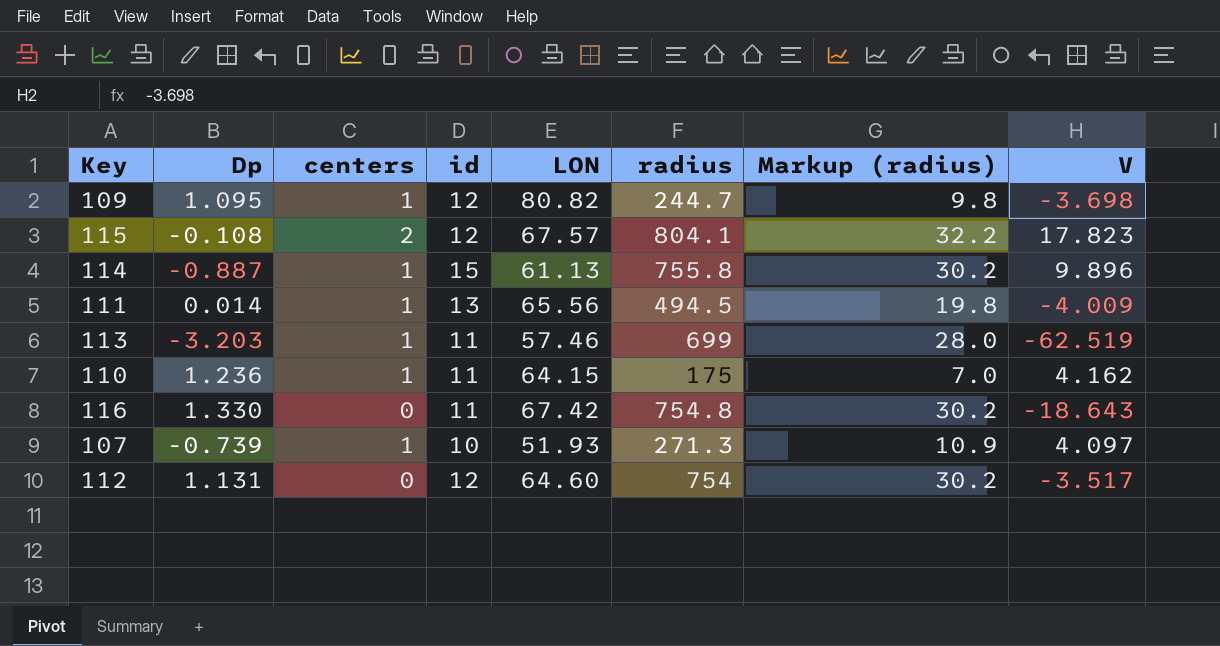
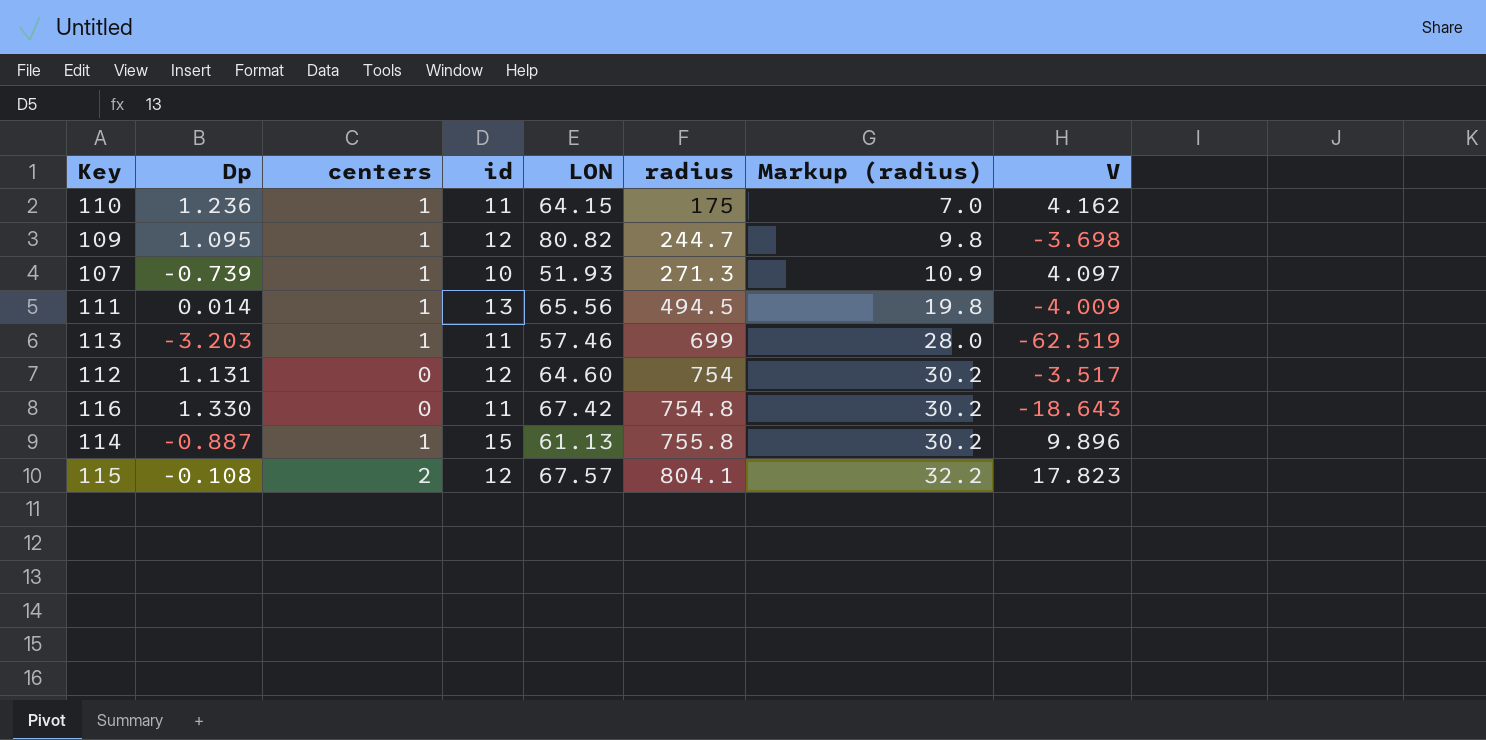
row order: none -> radius ascending

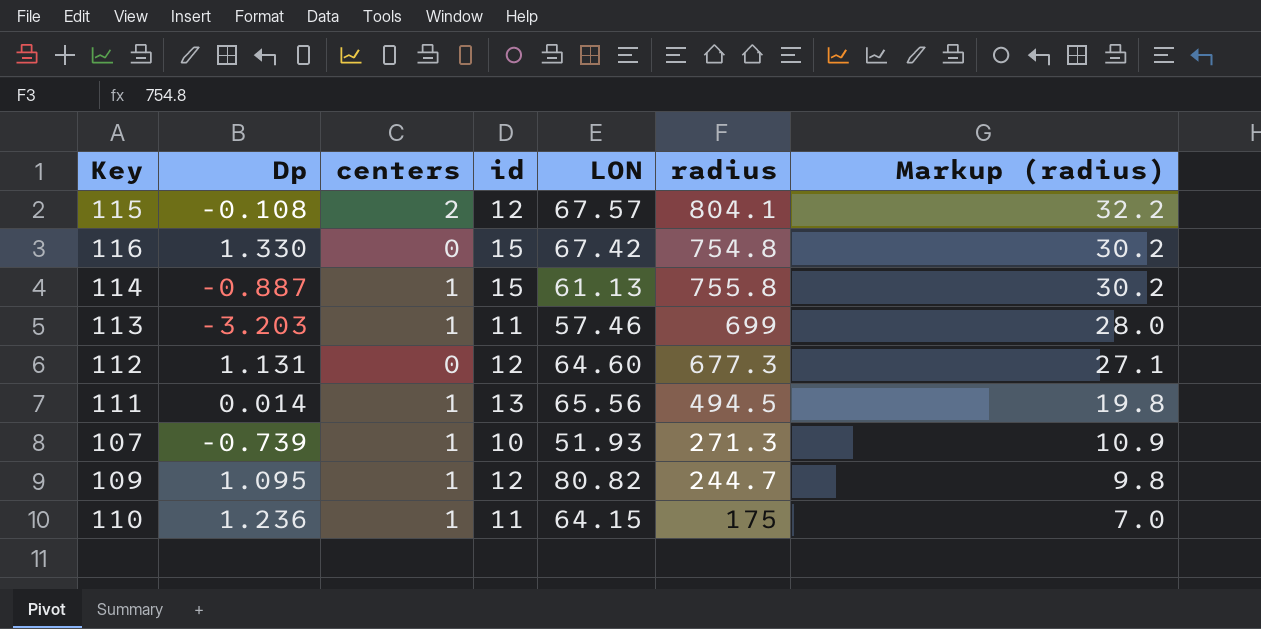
row order: radius ascending -> Markup (radius) descending
column V | position: 8 -> none
116 | id: 11 -> 15
112 | radius: 754 -> 677.3
112 | Markup (radius): 30.2 -> 27.1

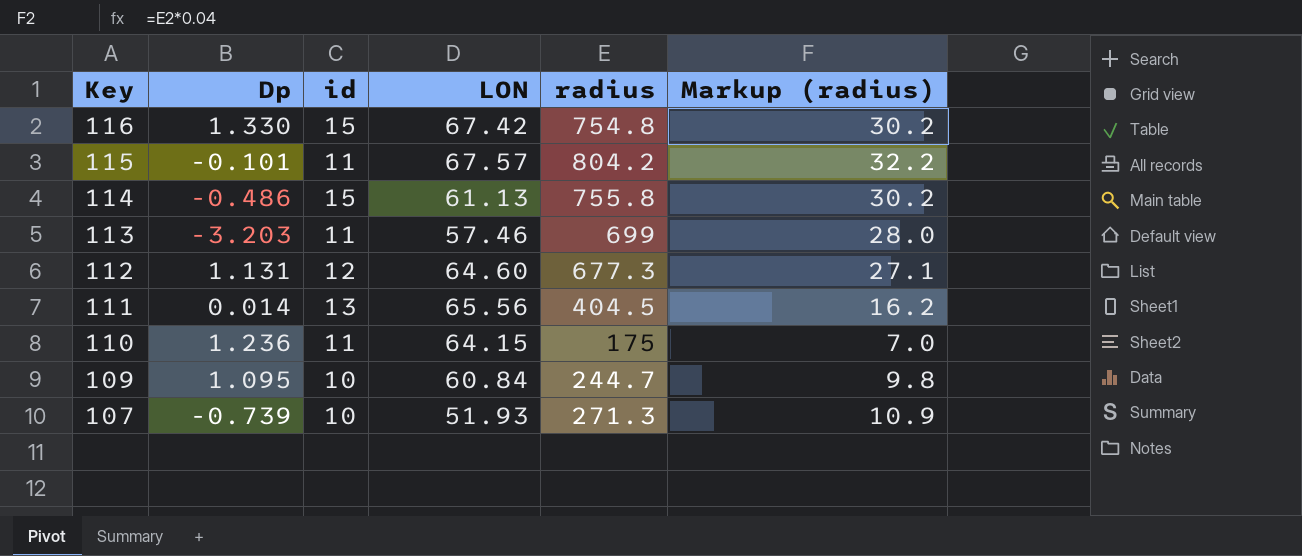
row order: Markup (radius) descending -> Key descending
column centers | position: 3 -> none
115 | Dp: -0.108 -> -0.101
115 | id: 12 -> 11
115 | radius: 804.1 -> 804.2
114 | Dp: -0.887 -> -0.486
111 | radius: 494.5 -> 404.5
111 | Markup (radius): 19.8 -> 16.2
109 | id: 12 -> 10
109 | LON: 80.82 -> 60.84

